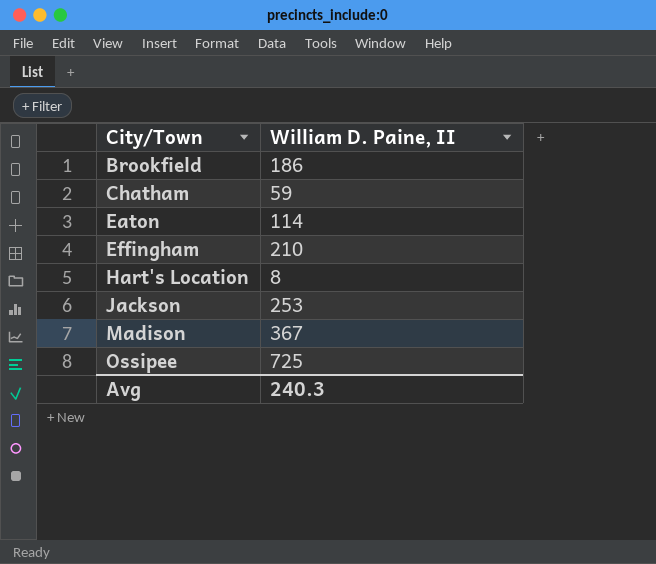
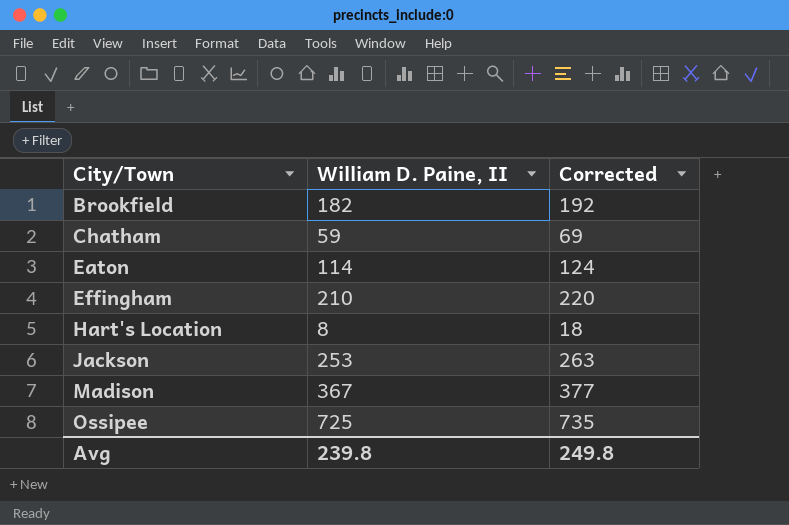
column Corrected | formula: none -> [William D. Paine, II] + 10
Brookfield | William D. Paine, II: 186 -> 182
Avg | William D. Paine, II: 240.3 -> 239.8

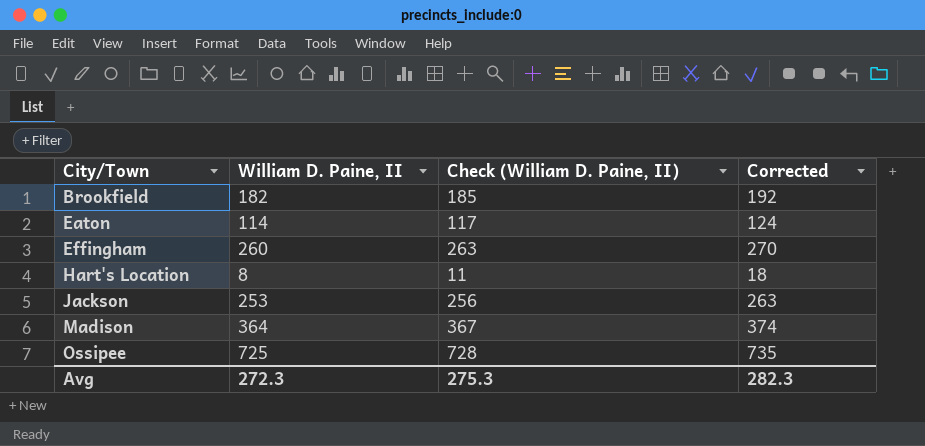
column Check (William D. Paine, II) | formula: none -> [William D. Paine, II] + 3
row Chatham: 59 | 69 -> none
Effingham | William D. Paine, II: 210 -> 260
Effingham | Corrected: 220 -> 270
Madison | William D. Paine, II: 367 -> 364
Madison | Corrected: 377 -> 374
Avg | William D. Paine, II: 239.8 -> 272.3
Avg | Corrected: 249.8 -> 282.3

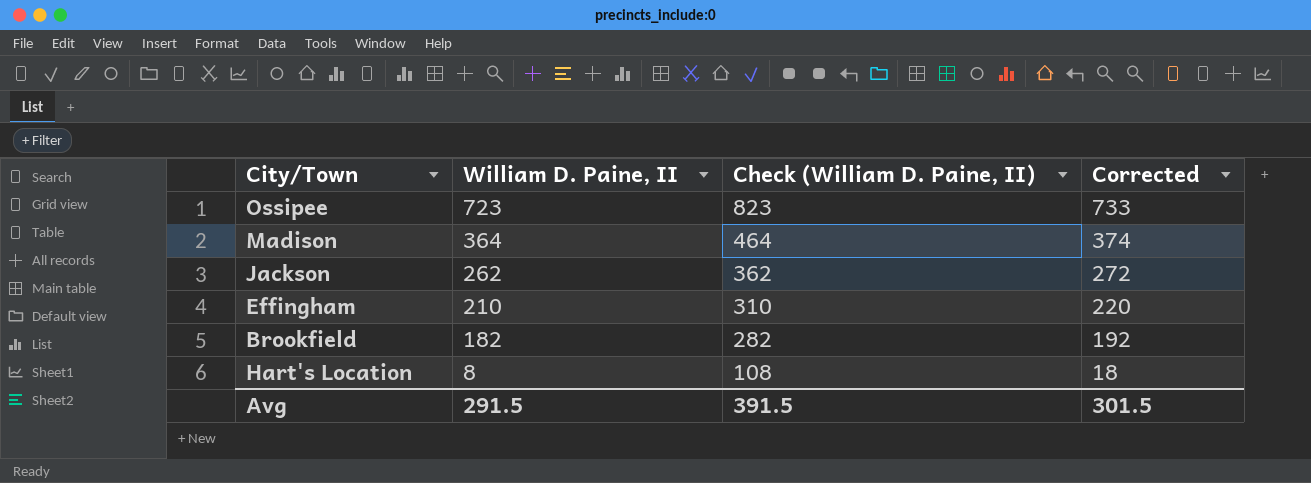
row order: City/Town ascending -> William D. Paine, II descending
column Check (William D. Paine, II) | formula: [William D. Paine, II] + 3 -> [William D. Paine, II] + 100
row Eaton: 114 | 117 | 124 -> none
Ossipee | William D. Paine, II: 725 -> 723
Ossipee | Corrected: 735 -> 733
Jackson | William D. Paine, II: 253 -> 262
Jackson | Corrected: 263 -> 272
Effingham | William D. Paine, II: 260 -> 210
Effingham | Corrected: 270 -> 220
Avg | William D. Paine, II: 272.3 -> 291.5
Avg | Check (William D. Paine, II): 275.3 -> 391.5
Avg | Corrected: 282.3 -> 301.5

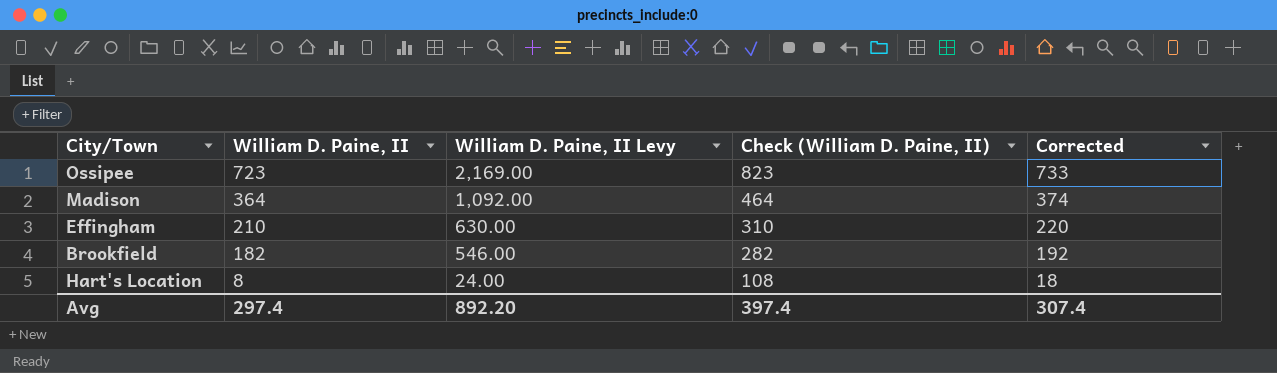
column William D. Paine, II Levy | formula: none -> [William D. Paine, II] * 3
row Jackson: 262 | 362 | 272 -> none
Avg | William D. Paine, II: 291.5 -> 297.4
Avg | Check (William D. Paine, II): 391.5 -> 397.4
Avg | Corrected: 301.5 -> 307.4

